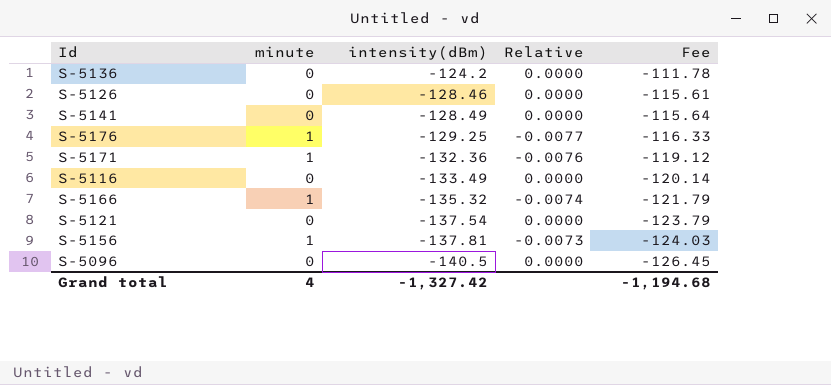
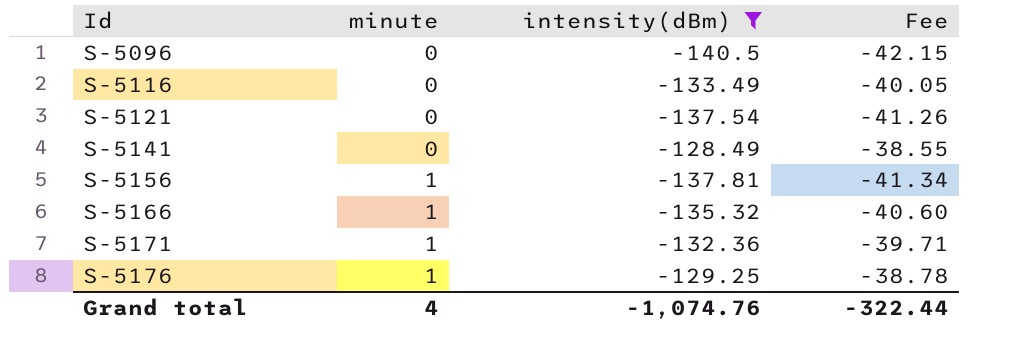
filter: none -> intensity(dBm) <= -128.49
row order: intensity(dBm) descending -> Id ascending
column Relative | formula: [minute] / [intensity(dBm)] -> none
column Fee | formula: [intensity(dBm)] * 0.9 -> [intensity(dBm)] * 0.3
Grand total | intensity(dBm): -1,327.42 -> -1,074.76
Grand total | Fee: -1,194.68 -> -322.44

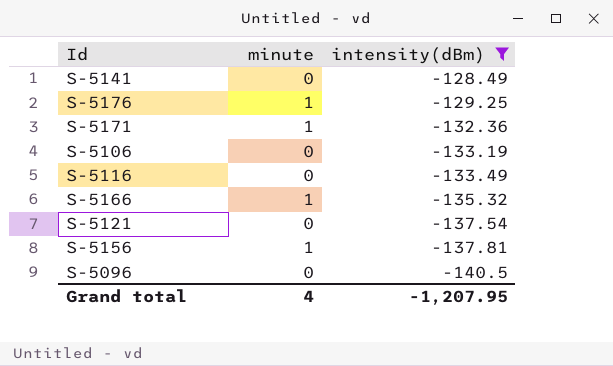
row order: Id ascending -> intensity(dBm) descending
column Fee | formula: [intensity(dBm)] * 0.3 -> none
row S-5106: none -> 0 | -133.19
Grand total | intensity(dBm): -1,074.76 -> -1,207.95

